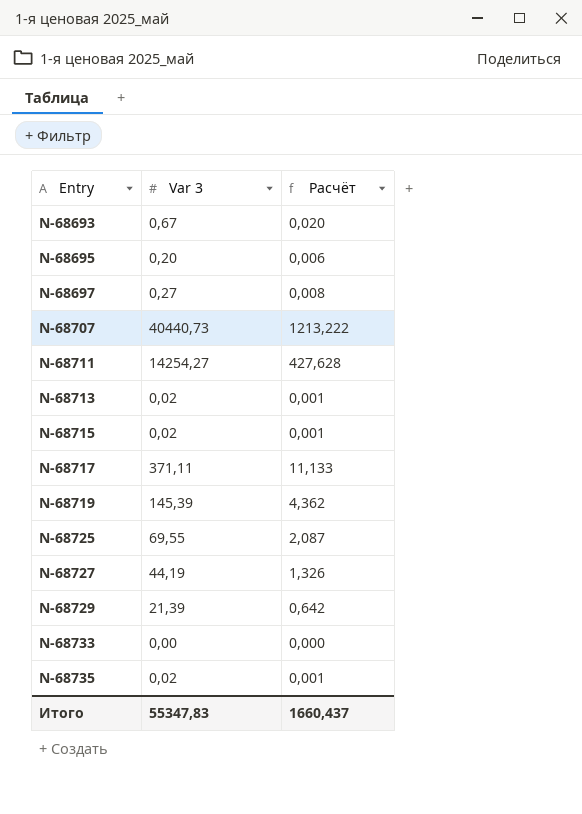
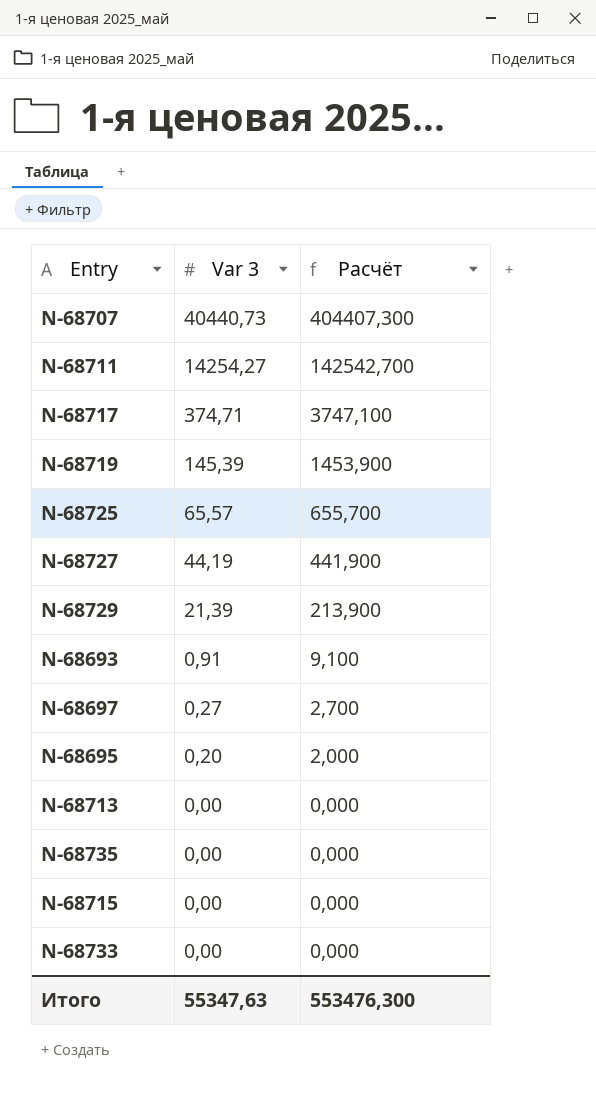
row order: Entry ascending -> Var 3 descending
column Расчёт | formula: [Var 3] * 0,03 -> [Var 3] * 10
N-68717 | Var 3: 371,11 -> 374,71
N-68725 | Var 3: 69,55 -> 65,57
N-68693 | Var 3: 0,67 -> 0,91
N-68713 | Var 3: 0,02 -> 0,00
N-68735 | Var 3: 0,02 -> 0,00
N-68715 | Var 3: 0,02 -> 0,00
Итого | Var 3: 55347,83 -> 55347,63
Итого | Расчёт: 1660,437 -> 553476,300

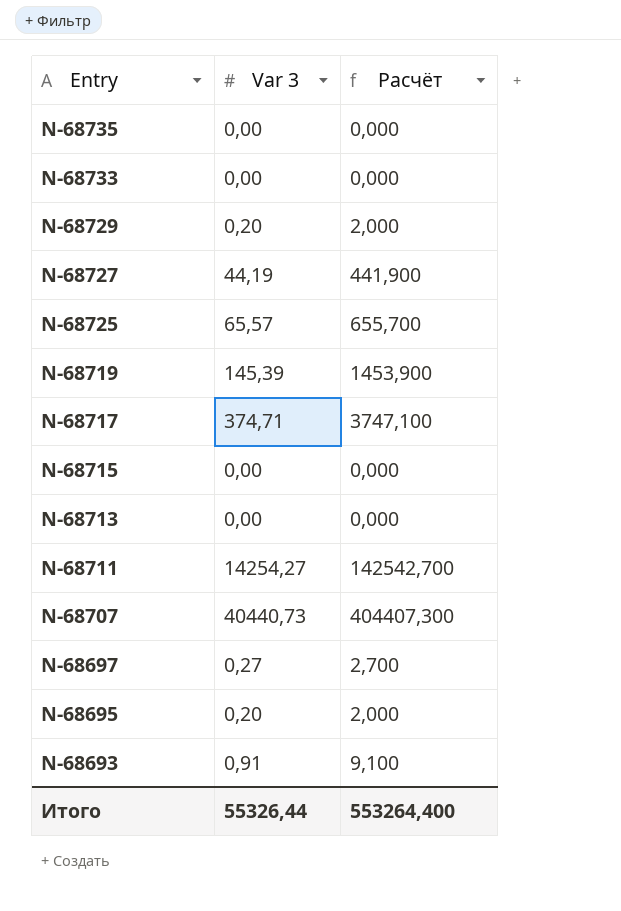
row order: Var 3 descending -> Entry descending
N-68729 | Var 3: 21,39 -> 0,20
N-68729 | Расчёт: 213,900 -> 2,000
Итого | Var 3: 55347,63 -> 55326,44
Итого | Расчёт: 553476,300 -> 553264,400

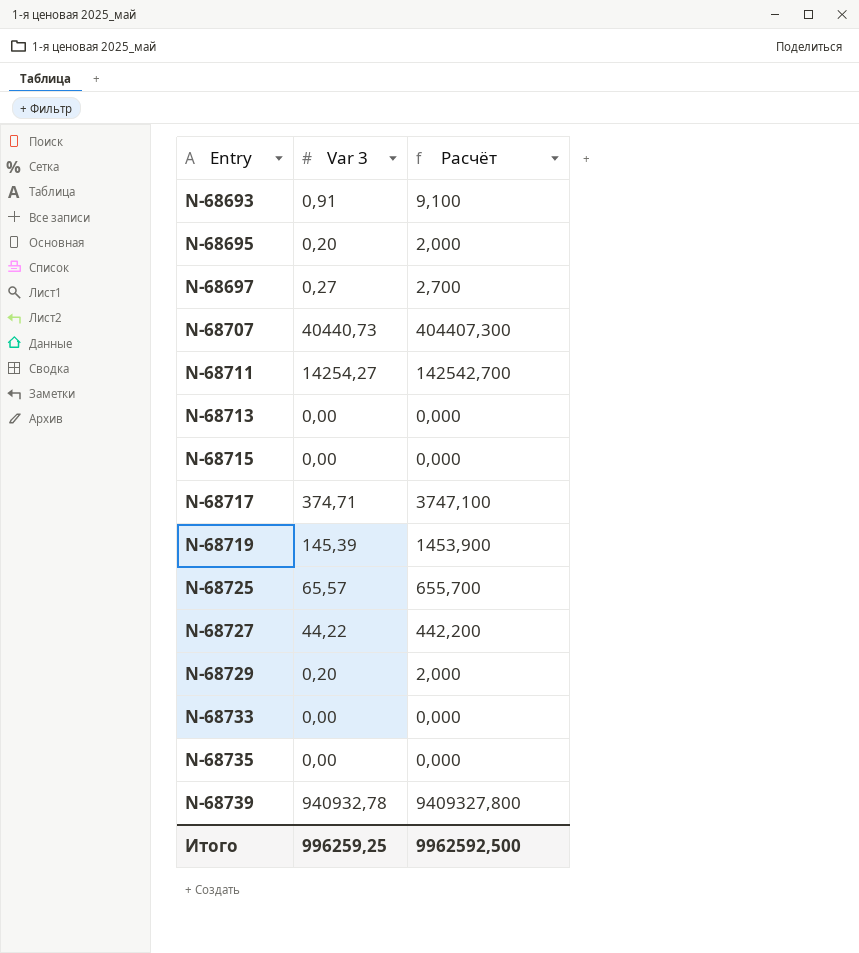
row order: Entry descending -> Entry ascending
N-68727 | Var 3: 44,19 -> 44,22
N-68727 | Расчёт: 441,900 -> 442,200
row N-68739: none -> 940932,78 | 9409327,800
Итого | Var 3: 55326,44 -> 996259,25
Итого | Расчёт: 553264,400 -> 9962592,500

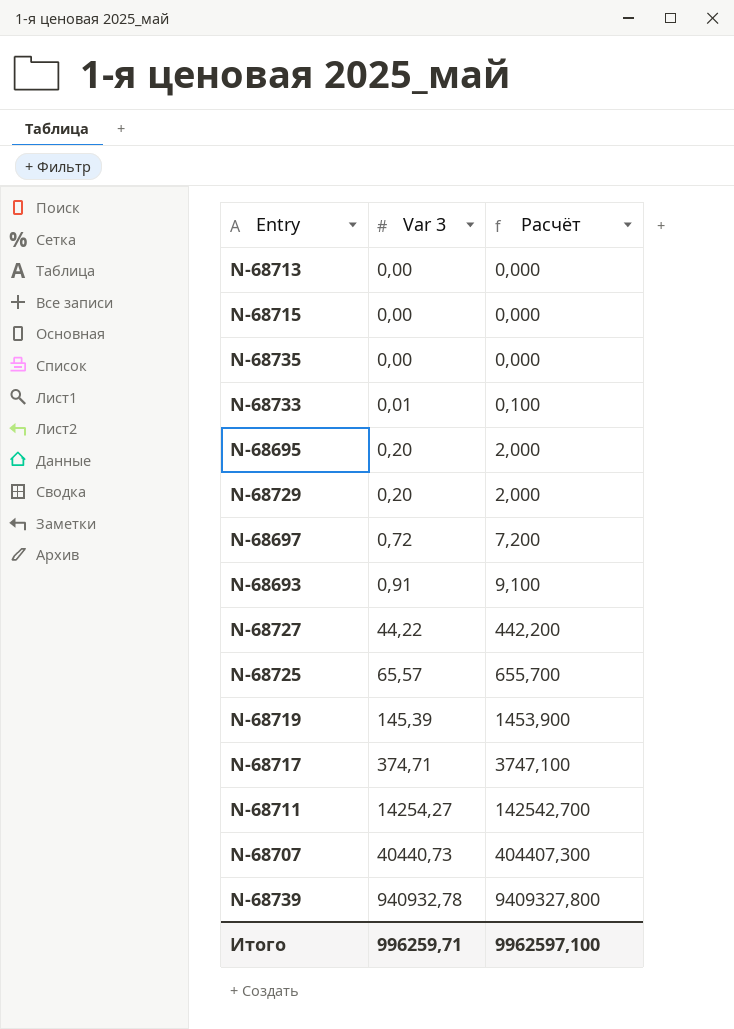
row order: Entry ascending -> Var 3 ascending
N-68733 | Var 3: 0,00 -> 0,01
N-68733 | Расчёт: 0,000 -> 0,100
N-68697 | Var 3: 0,27 -> 0,72
N-68697 | Расчёт: 2,700 -> 7,200
Итого | Var 3: 996259,25 -> 996259,71
Итого | Расчёт: 9962592,500 -> 9962597,100

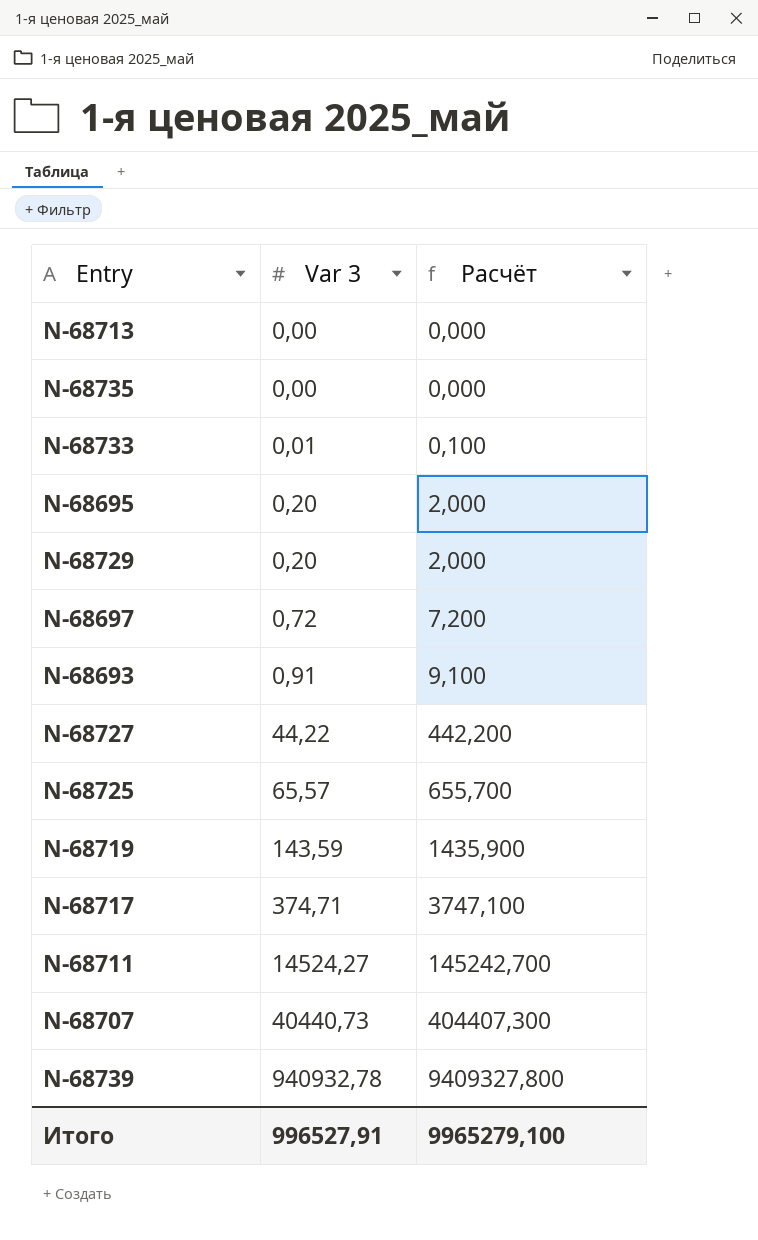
row N-68715: 0,00 | 0,000 -> none
N-68719 | Var 3: 145,39 -> 143,59
N-68719 | Расчёт: 1453,900 -> 1435,900
N-68711 | Var 3: 14254,27 -> 14524,27
N-68711 | Расчёт: 142542,700 -> 145242,700
Итого | Var 3: 996259,71 -> 996527,91
Итого | Расчёт: 9962597,100 -> 9965279,100

